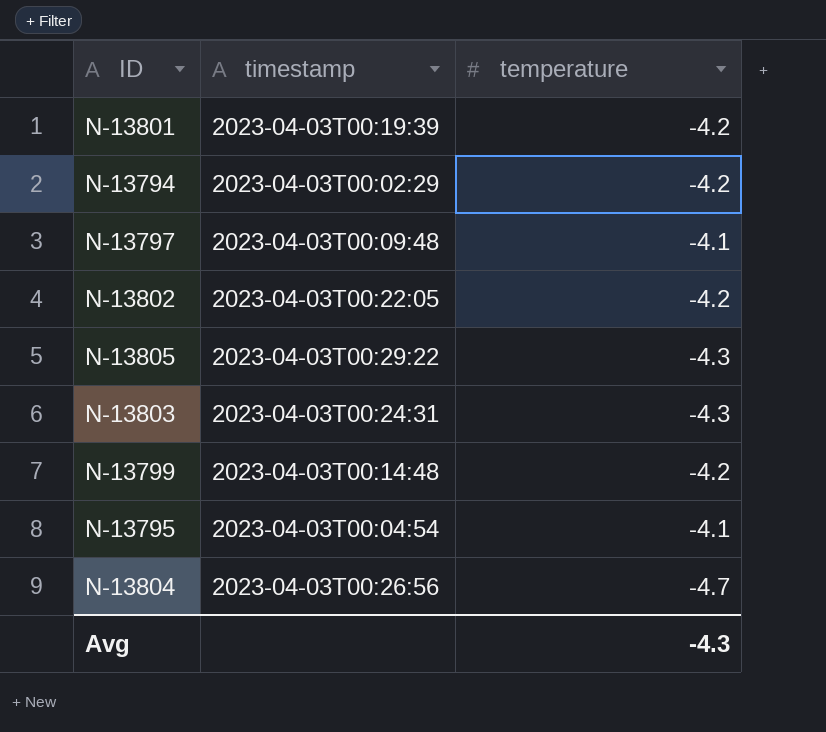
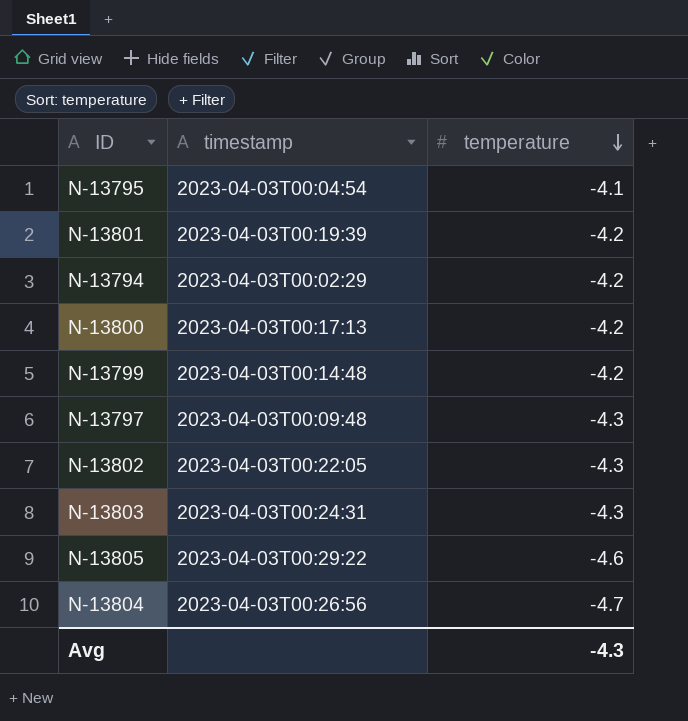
row order: none -> temperature descending
row N-13800: none -> 2023-04-03T00:17:13 | -4.2
N-13797 | temperature: -4.1 -> -4.3
N-13802 | temperature: -4.2 -> -4.3
N-13805 | temperature: -4.3 -> -4.6

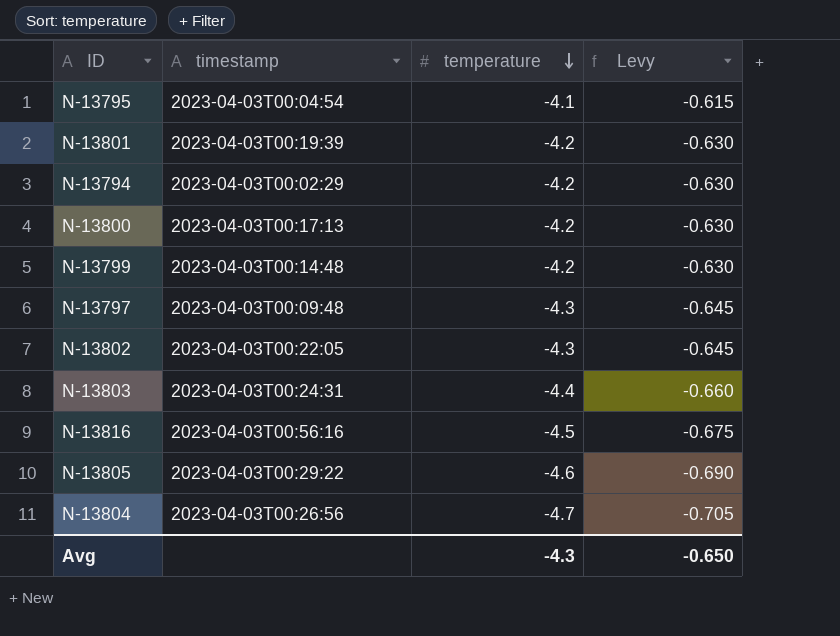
column Levy | formula: none -> [temperature] * 0.15
N-13803 | temperature: -4.3 -> -4.4
row N-13816: none -> 2023-04-03T00:56:16 | -4.5 | -0.675

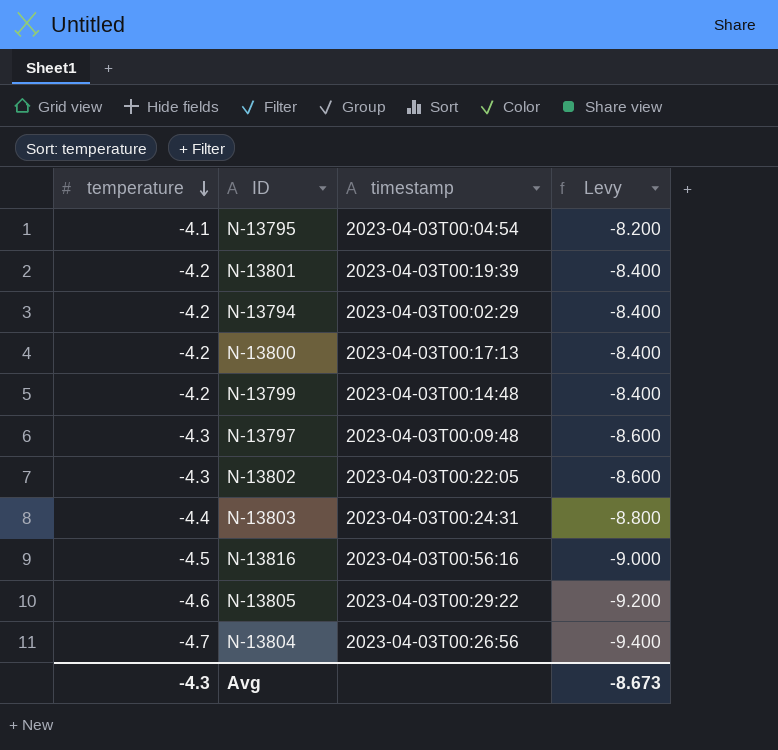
column temperature | position: 3 -> 1
column Levy | formula: [temperature] * 0.15 -> [temperature] * 2
Avg | Levy: -0.650 -> -8.673

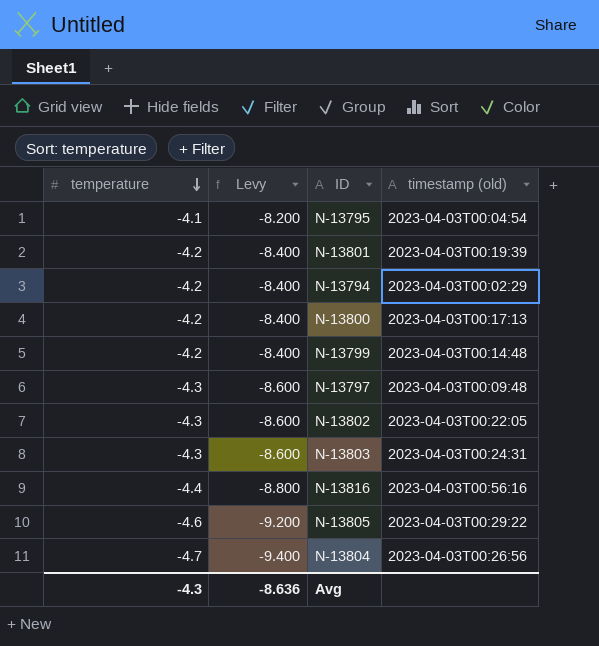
column Levy | position: 4 -> 2
column name: timestamp -> timestamp (old)
N-13803 | temperature: -4.4 -> -4.3
N-13803 | Levy: -8.800 -> -8.600
N-13816 | temperature: -4.5 -> -4.4
N-13816 | Levy: -9.000 -> -8.800
Avg | Levy: -8.673 -> -8.636

